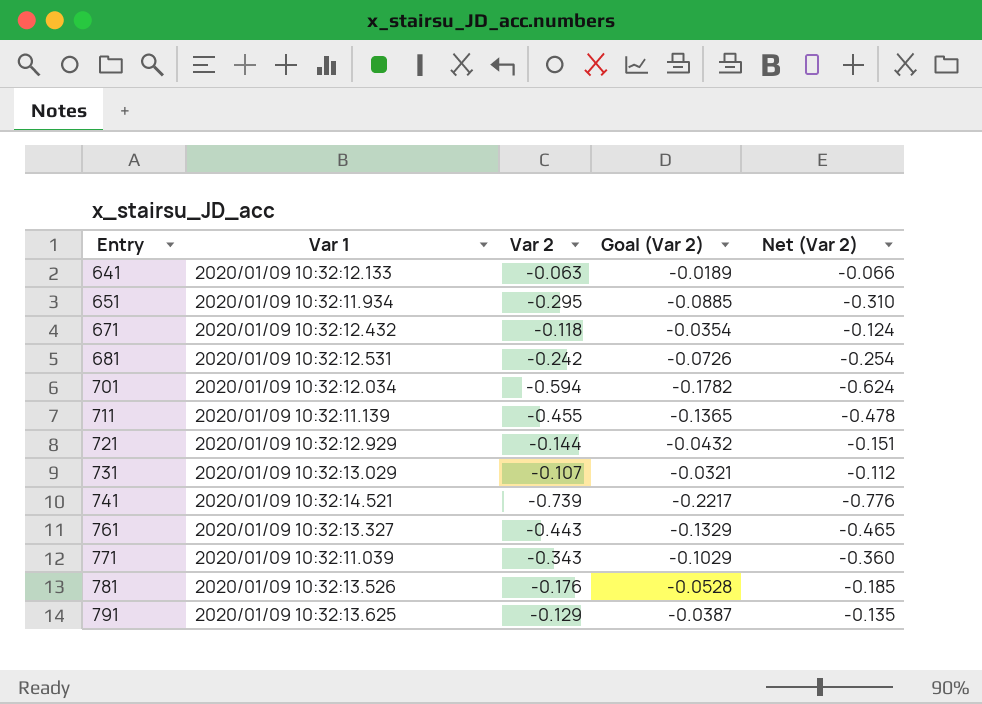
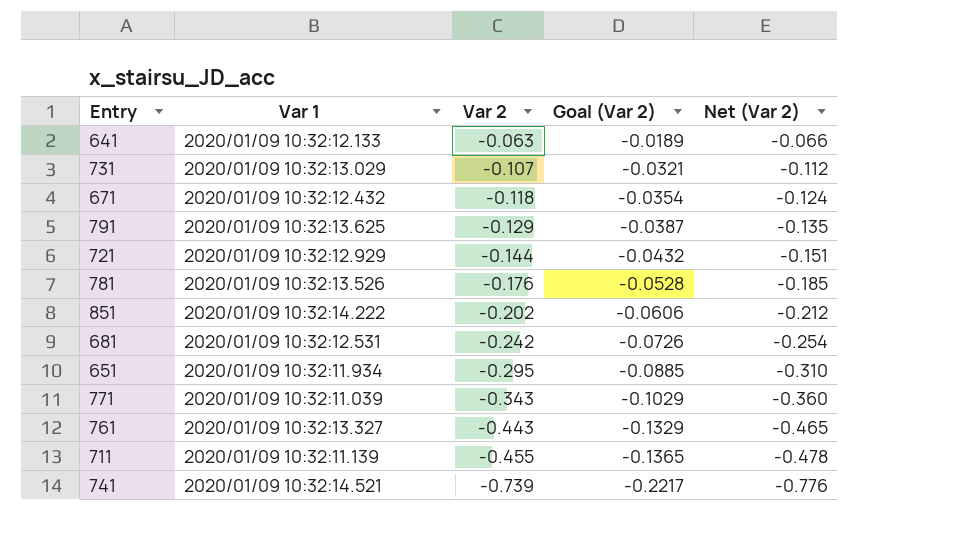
row order: Entry ascending -> Var 2 descending
row 701: 2020/01/09 10:32:12.034 | -0.594 | -0.1782 | -0.624 -> none
row 851: none -> 2020/01/09 10:32:14.222 | -0.202 | -0.0606 | -0.212

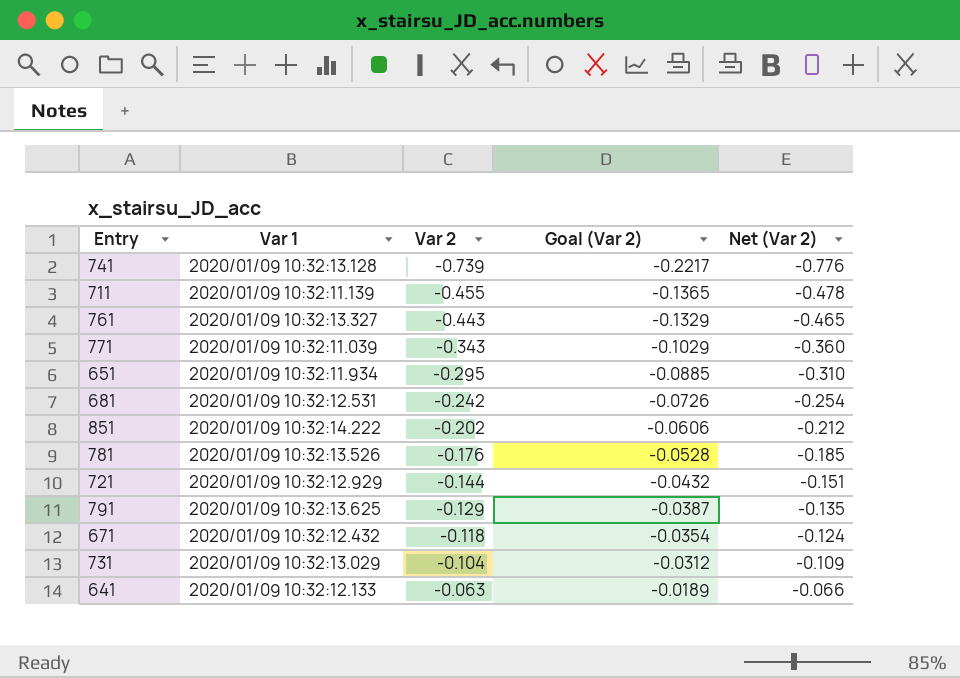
row order: Var 2 descending -> Var 2 ascending
741 | Var 1: 2020/01/09 10:32:14.521 -> 2020/01/09 10:32:13.128
731 | Var 2: -0.107 -> -0.104
731 | Goal (Var 2): -0.0321 -> -0.0312
731 | Net (Var 2): -0.112 -> -0.109

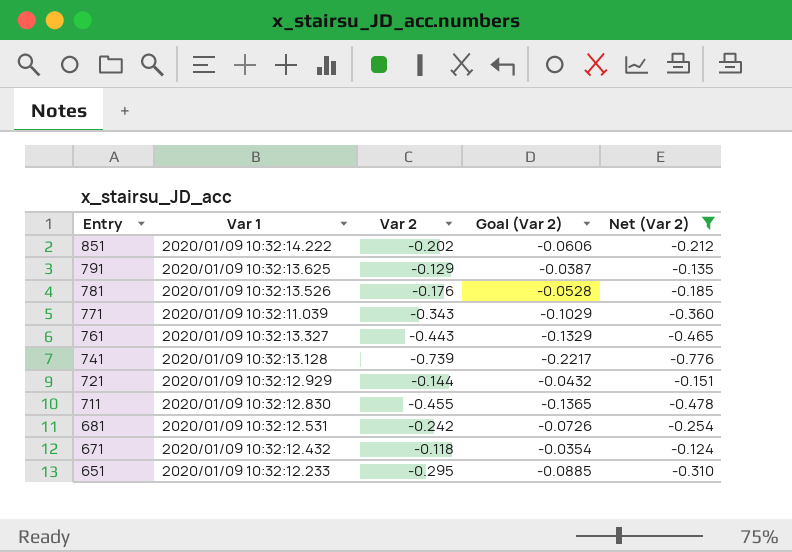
filter: none -> Net (Var 2) <= -0.124
row order: Var 2 ascending -> Entry descending
711 | Var 1: 2020/01/09 10:32:11.139 -> 2020/01/09 10:32:12.830
651 | Var 1: 2020/01/09 10:32:11.934 -> 2020/01/09 10:32:12.233

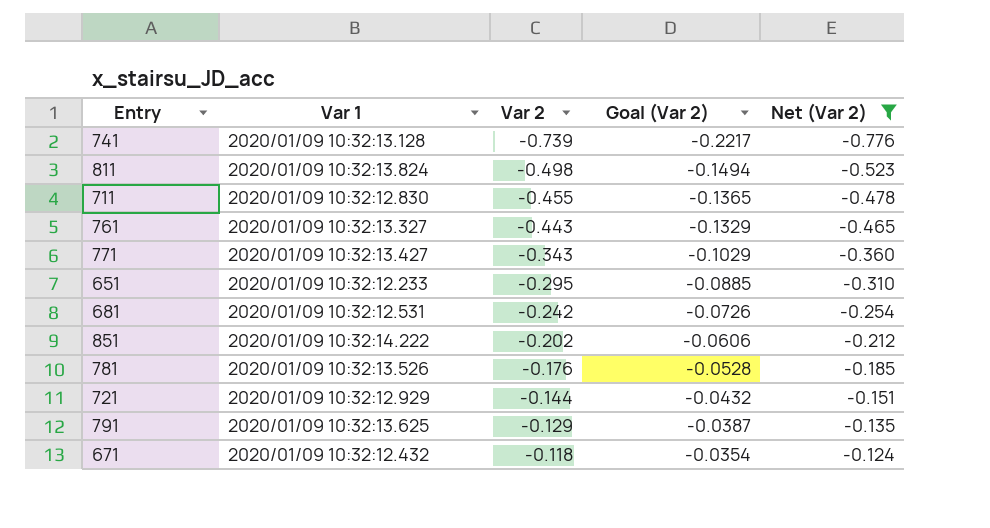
row order: Entry descending -> Var 2 ascending
row 811: none -> 2020/01/09 10:32:13.824 | -0.498 | -0.1494 | -0.523
771 | Var 1: 2020/01/09 10:32:11.039 -> 2020/01/09 10:32:13.427

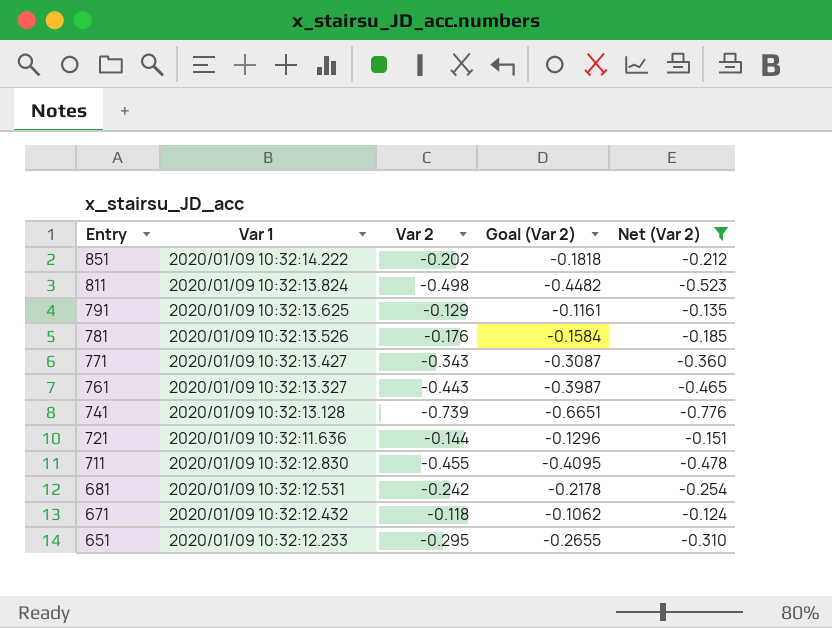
row order: Var 2 ascending -> Entry descending
column Goal (Var 2) | formula: [Var 2] * 0.3 -> [Var 2] * 0.9
721 | Var 1: 2020/01/09 10:32:12.929 -> 2020/01/09 10:32:11.636

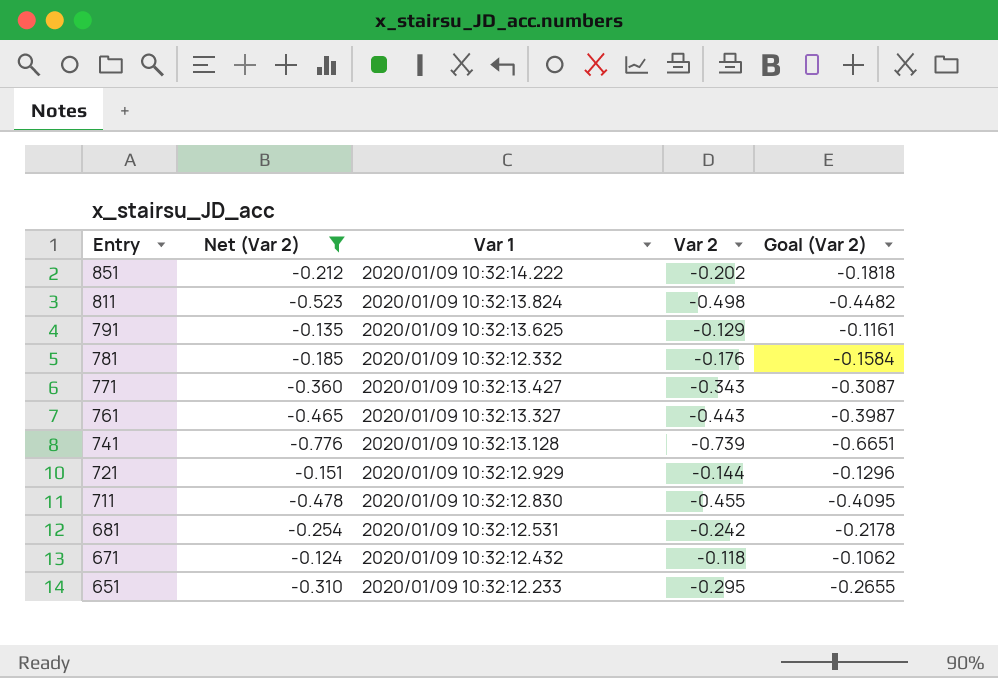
column Net (Var 2) | position: 5 -> 2
781 | Var 1: 2020/01/09 10:32:13.526 -> 2020/01/09 10:32:12.332
721 | Var 1: 2020/01/09 10:32:11.636 -> 2020/01/09 10:32:12.929

